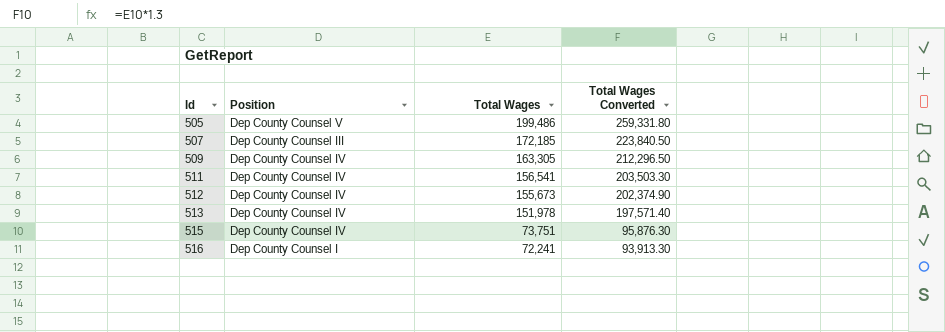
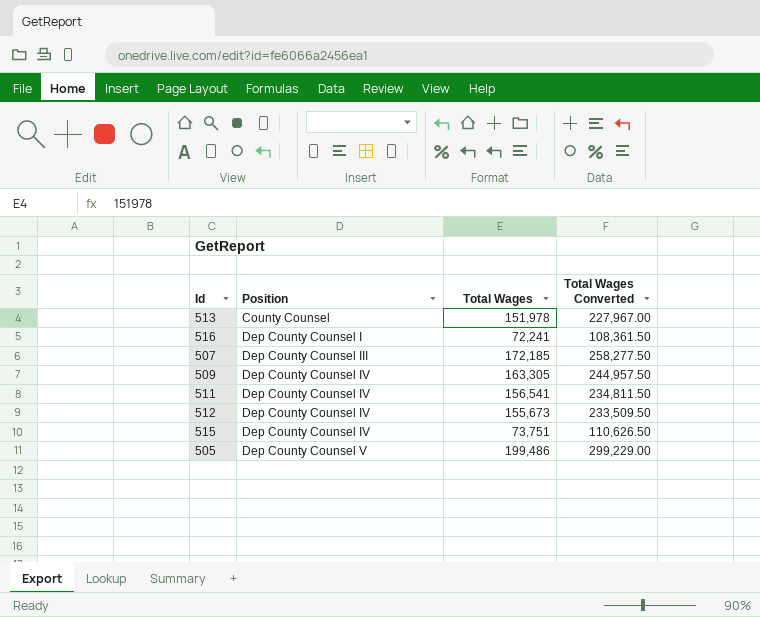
row order: Id ascending -> Position ascending
column Total Wages Converted | formula: [Total Wages] * 1.3 -> [Total Wages] * 1.5
513 | Position: Dep County Counsel IV -> County Counsel

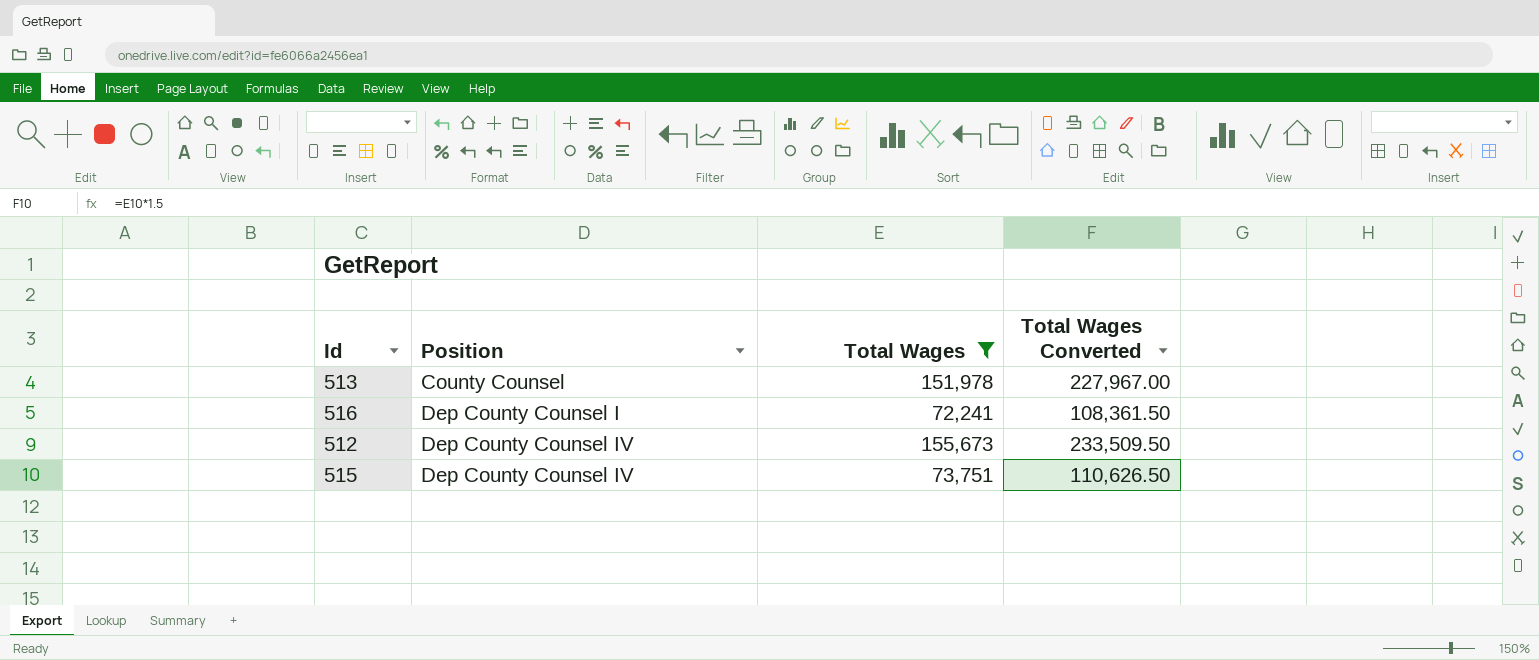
filter: none -> Total Wages <= 155,673

